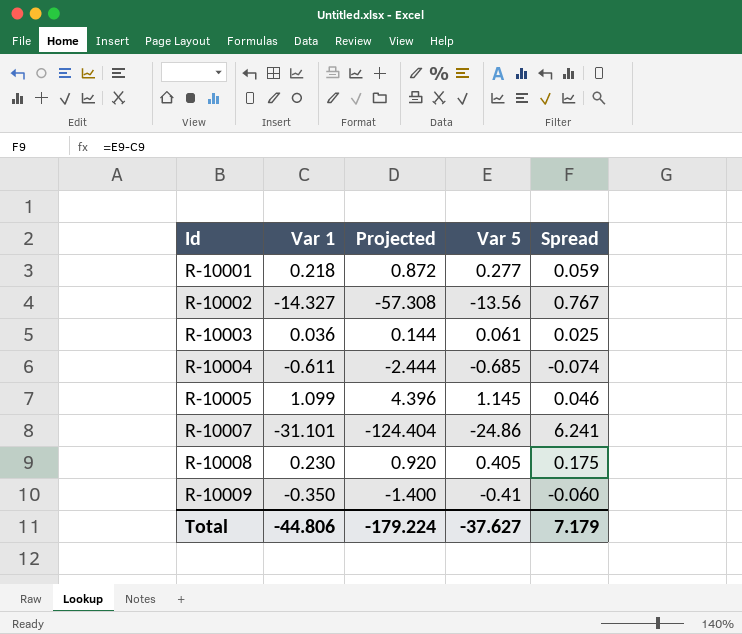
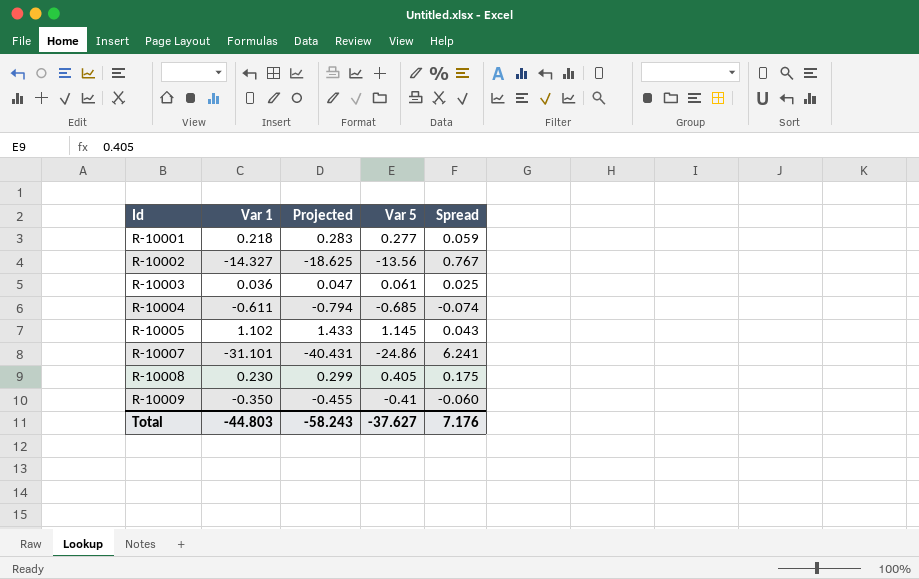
column Projected | formula: [Var 1] * 4 -> [Var 1] * 1.3
R-10005 | Var 1: 1.099 -> 1.102
R-10005 | Spread: 0.046 -> 0.043
Total | Var 1: -44.806 -> -44.803
Total | Projected: -179.224 -> -58.243
Total | Spread: 7.179 -> 7.176

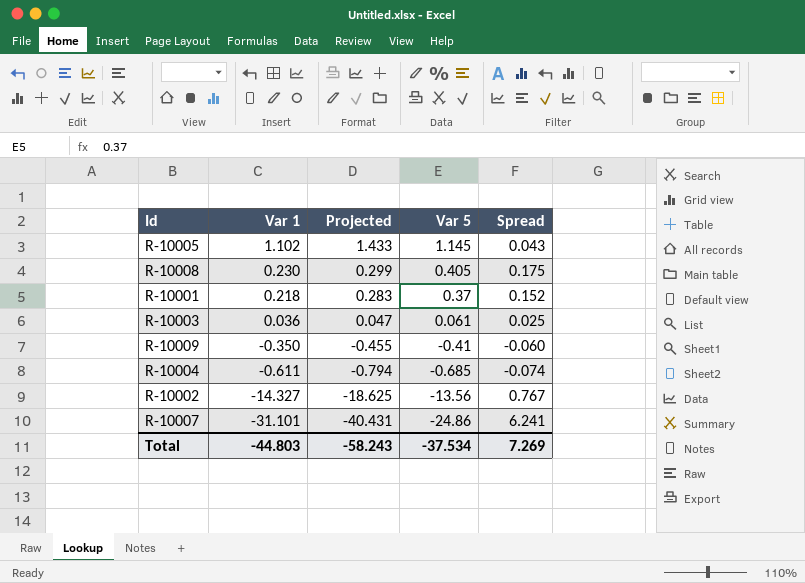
row order: Id ascending -> Var 1 descending
R-10001 | Var 5: 0.277 -> 0.37
R-10001 | Spread: 0.059 -> 0.152
Total | Var 5: -37.627 -> -37.534
Total | Spread: 7.176 -> 7.269

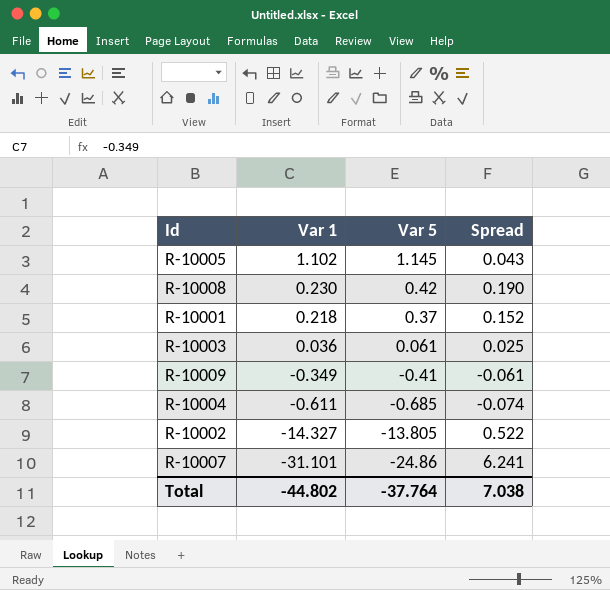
column Projected | formula: [Var 1] * 1.3 -> none
R-10008 | Var 5: 0.405 -> 0.42
R-10008 | Spread: 0.175 -> 0.190
R-10009 | Var 1: -0.350 -> -0.349
R-10009 | Spread: -0.060 -> -0.061
R-10002 | Var 5: -13.56 -> -13.805
R-10002 | Spread: 0.767 -> 0.522
Total | Var 1: -44.803 -> -44.802
Total | Var 5: -37.534 -> -37.764
Total | Spread: 7.269 -> 7.038

